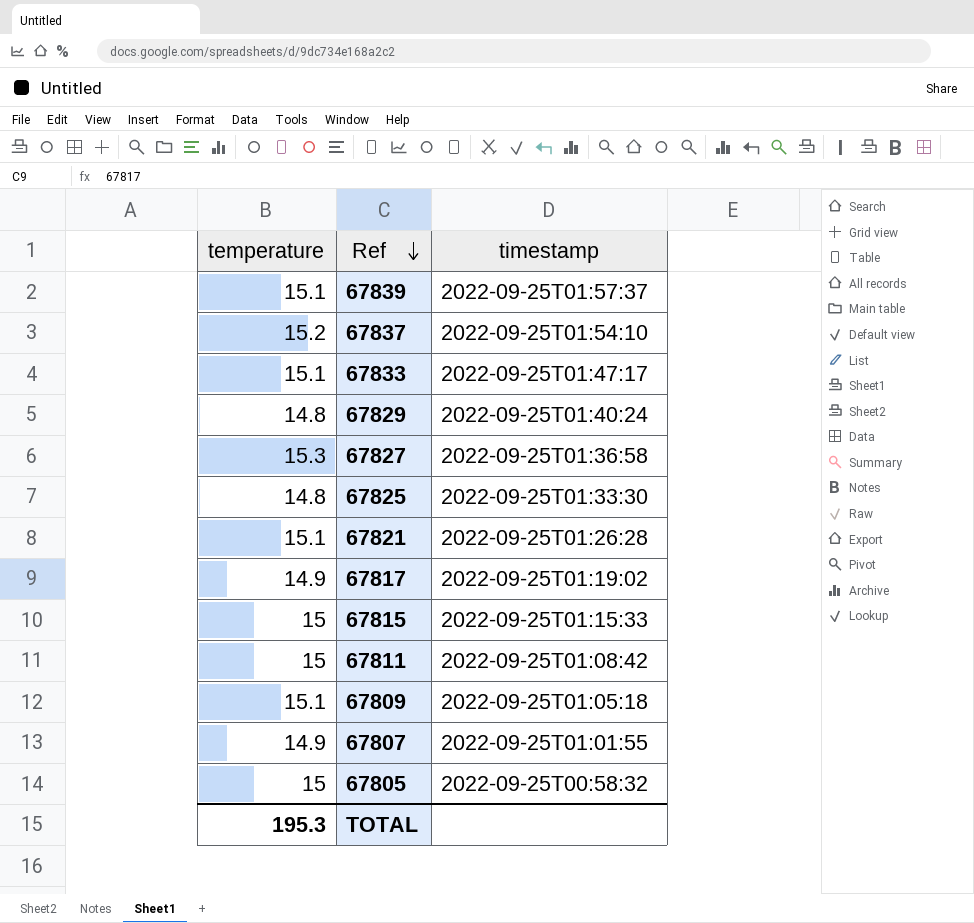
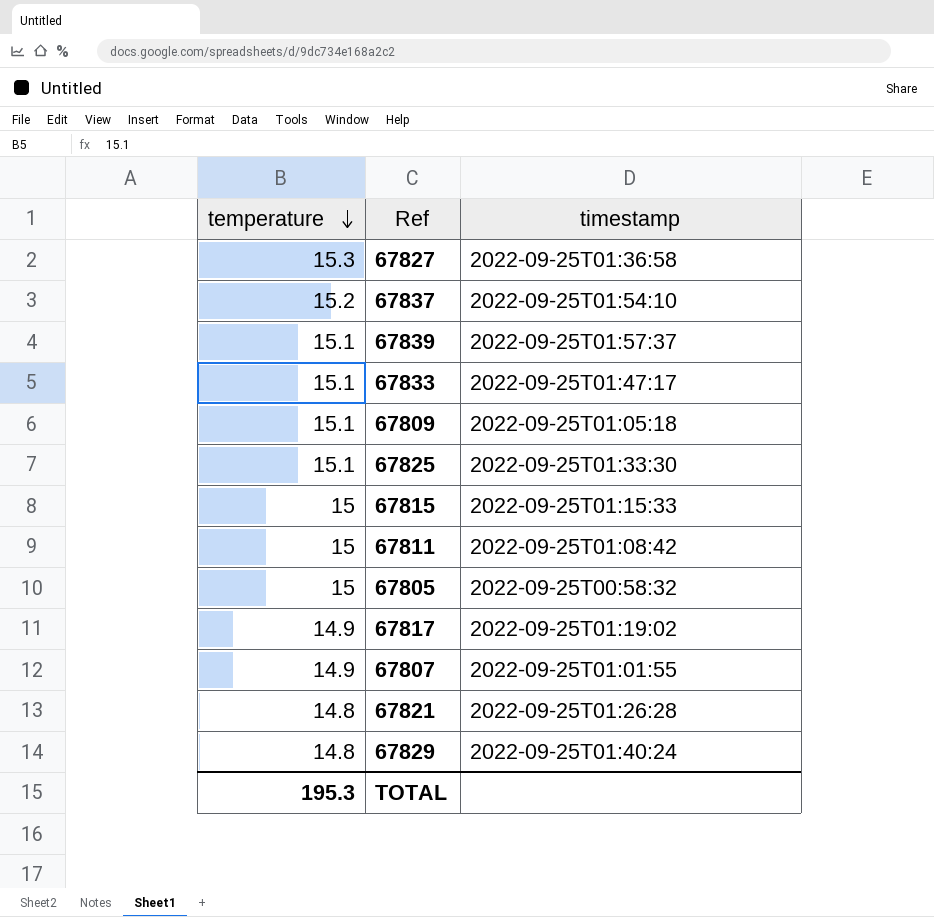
row order: Ref descending -> temperature descending
67825 | temperature: 14.8 -> 15.1
67821 | temperature: 15.1 -> 14.8

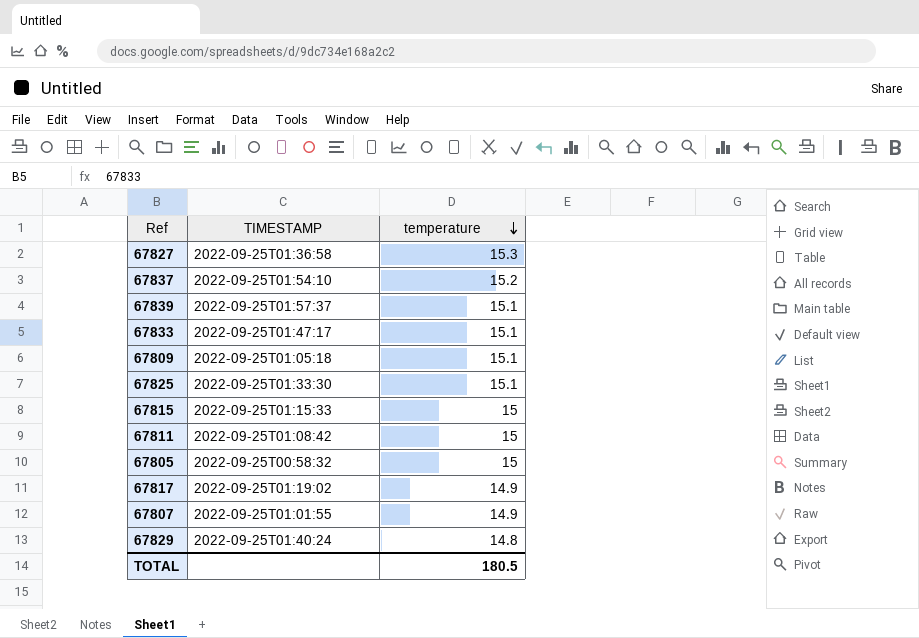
column name: timestamp -> TIMESTAMP
column temperature | position: 1 -> 3
row 67821: 14.8 | 2022-09-25T01:26:28 -> none
TOTAL | temperature: 195.3 -> 180.5

